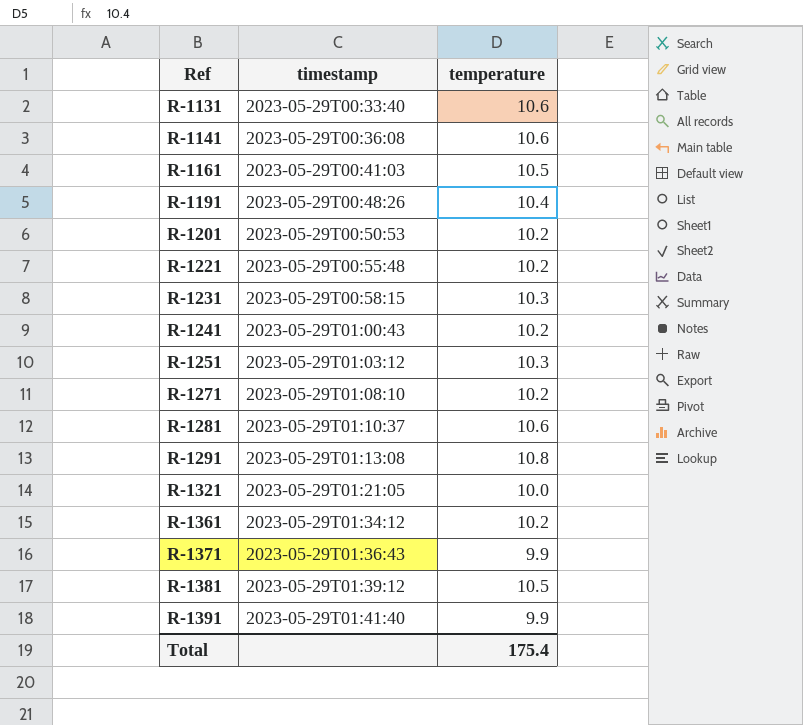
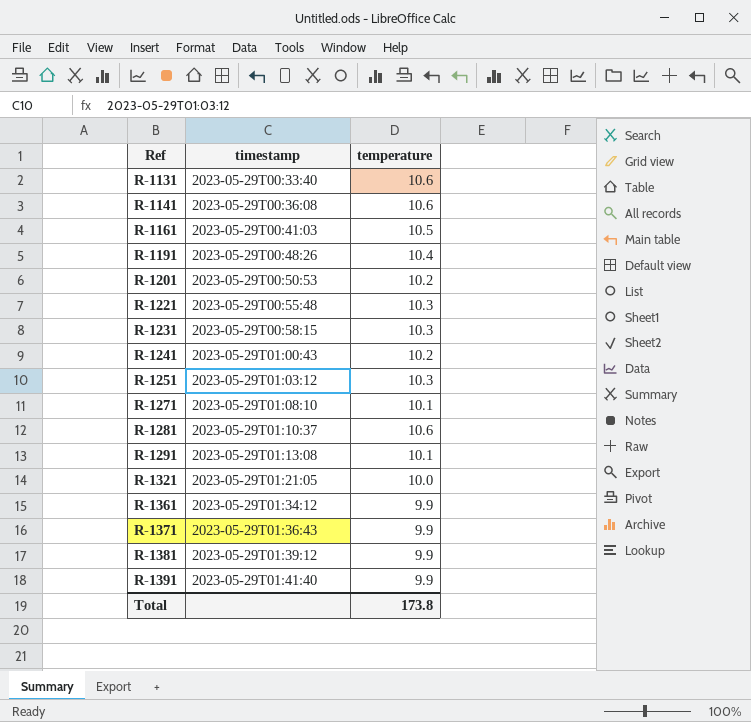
R-1221 | temperature: 10.2 -> 10.3
R-1271 | temperature: 10.2 -> 10.1
R-1291 | temperature: 10.8 -> 10.1
R-1361 | temperature: 10.2 -> 9.9
R-1381 | temperature: 10.5 -> 9.9
Total | temperature: 175.4 -> 173.8

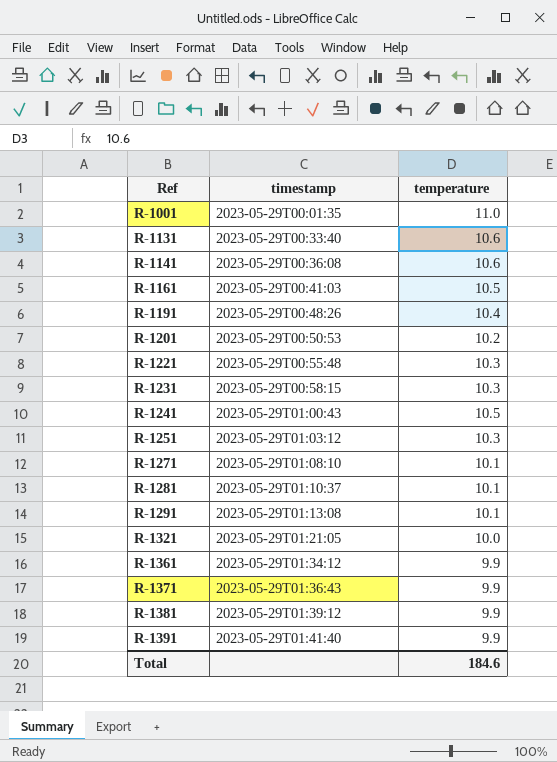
row R-1001: none -> 2023-05-29T00:01:35 | 11.0
R-1241 | temperature: 10.2 -> 10.5
R-1281 | temperature: 10.6 -> 10.1
Total | temperature: 173.8 -> 184.6

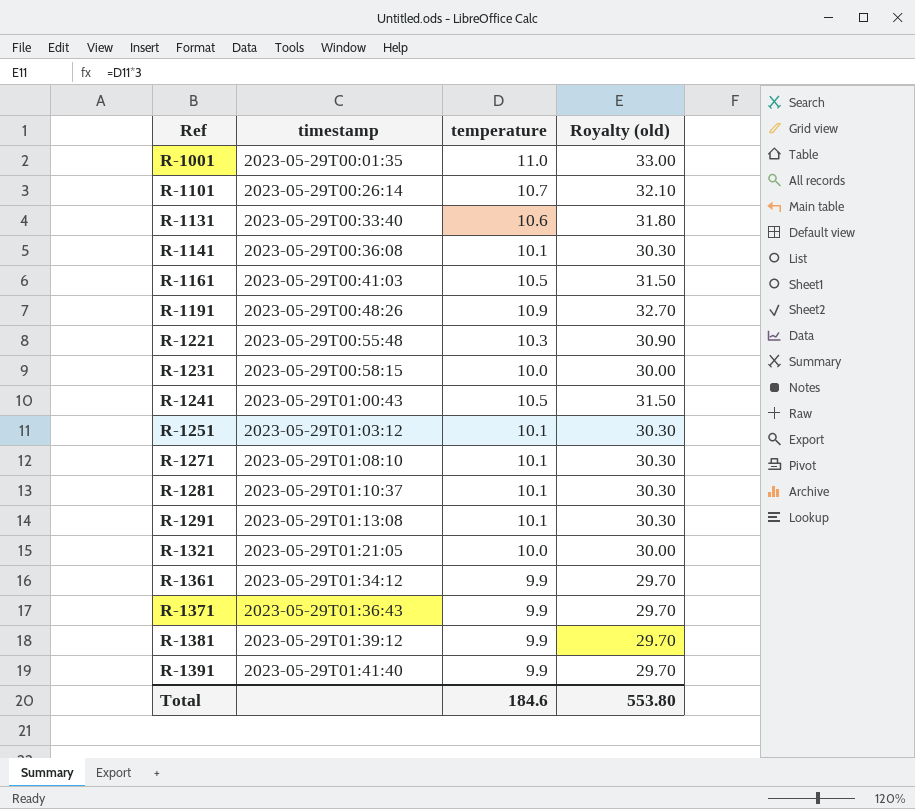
column Royalty (old) | formula: none -> [temperature] * 3
row R-1201: 2023-05-29T00:50:53 | 10.2 -> none
row R-1101: none -> 2023-05-29T00:26:14 | 10.7 | 32.10
R-1141 | temperature: 10.6 -> 10.1
R-1191 | temperature: 10.4 -> 10.9
R-1231 | temperature: 10.3 -> 10.0
R-1251 | temperature: 10.3 -> 10.1

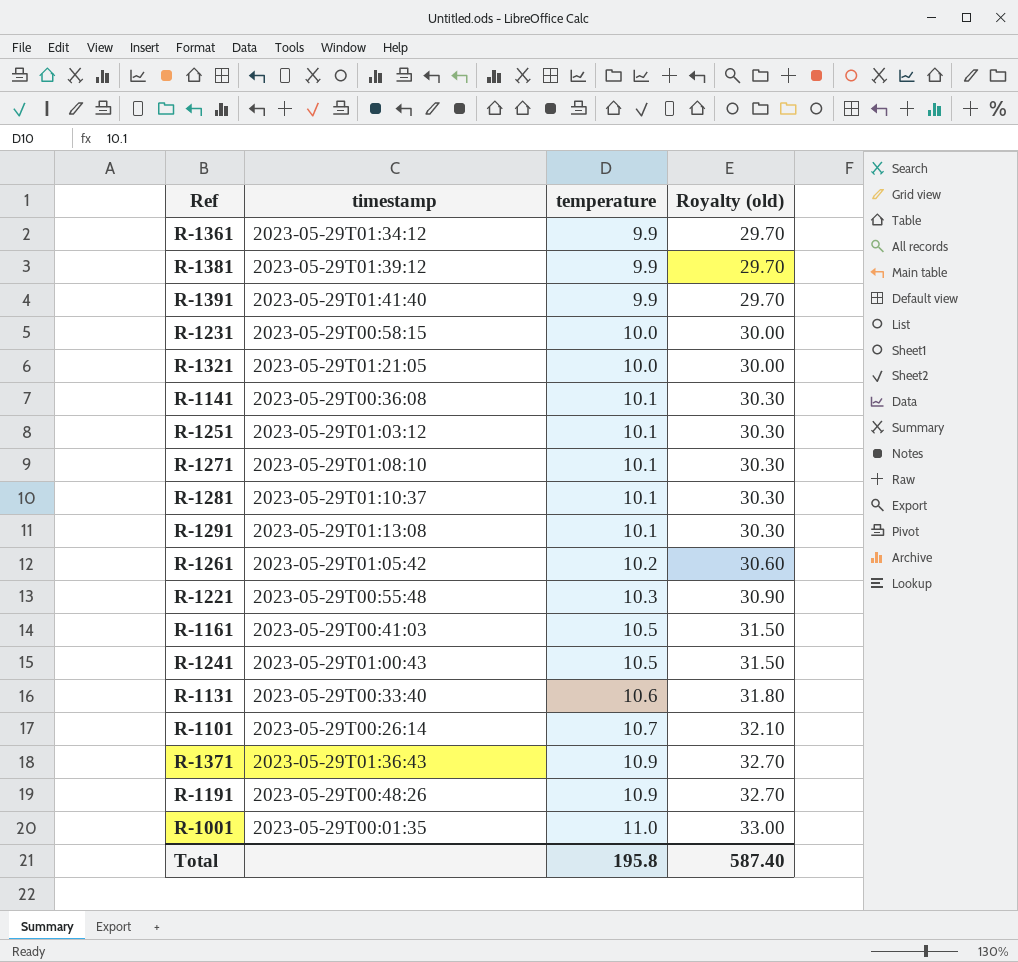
row order: Ref ascending -> temperature ascending
row R-1261: none -> 2023-05-29T01:05:42 | 10.2 | 30.60
R-1371 | temperature: 9.9 -> 10.9
R-1371 | Royalty (old): 29.70 -> 32.70
Total | temperature: 184.6 -> 195.8
Total | Royalty (old): 553.80 -> 587.40

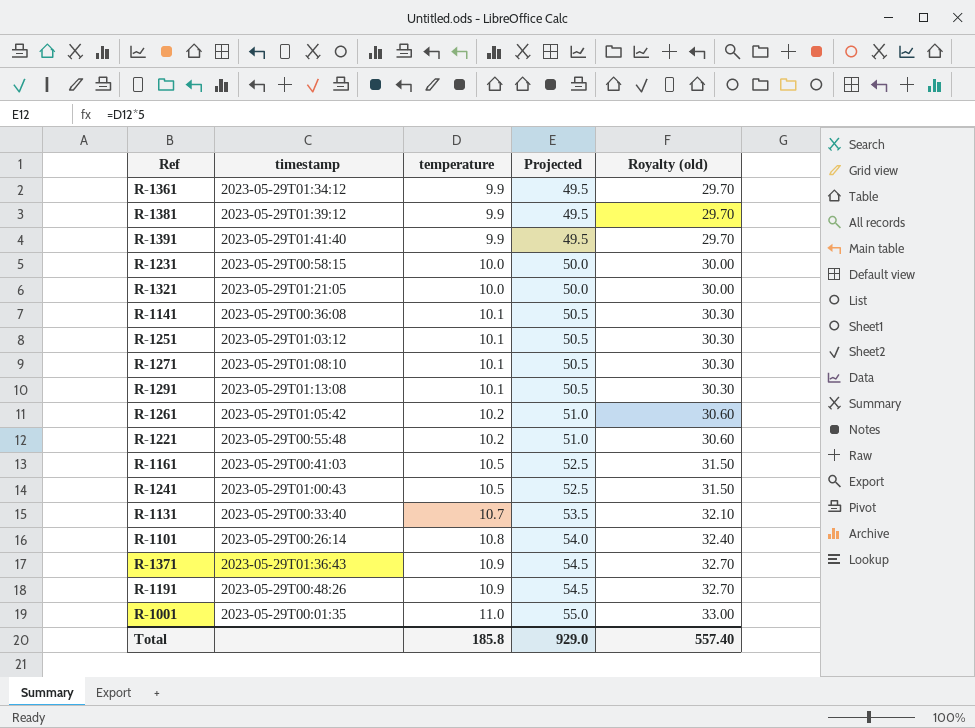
column Projected | formula: none -> [temperature] * 5
row R-1281: 2023-05-29T01:10:37 | 10.1 | 30.30 -> none
R-1221 | temperature: 10.3 -> 10.2
R-1221 | Royalty (old): 30.90 -> 30.60
R-1131 | temperature: 10.6 -> 10.7
R-1131 | Royalty (old): 31.80 -> 32.10
R-1101 | temperature: 10.7 -> 10.8
R-1101 | Royalty (old): 32.10 -> 32.40
Total | temperature: 195.8 -> 185.8
Total | Royalty (old): 587.40 -> 557.40

